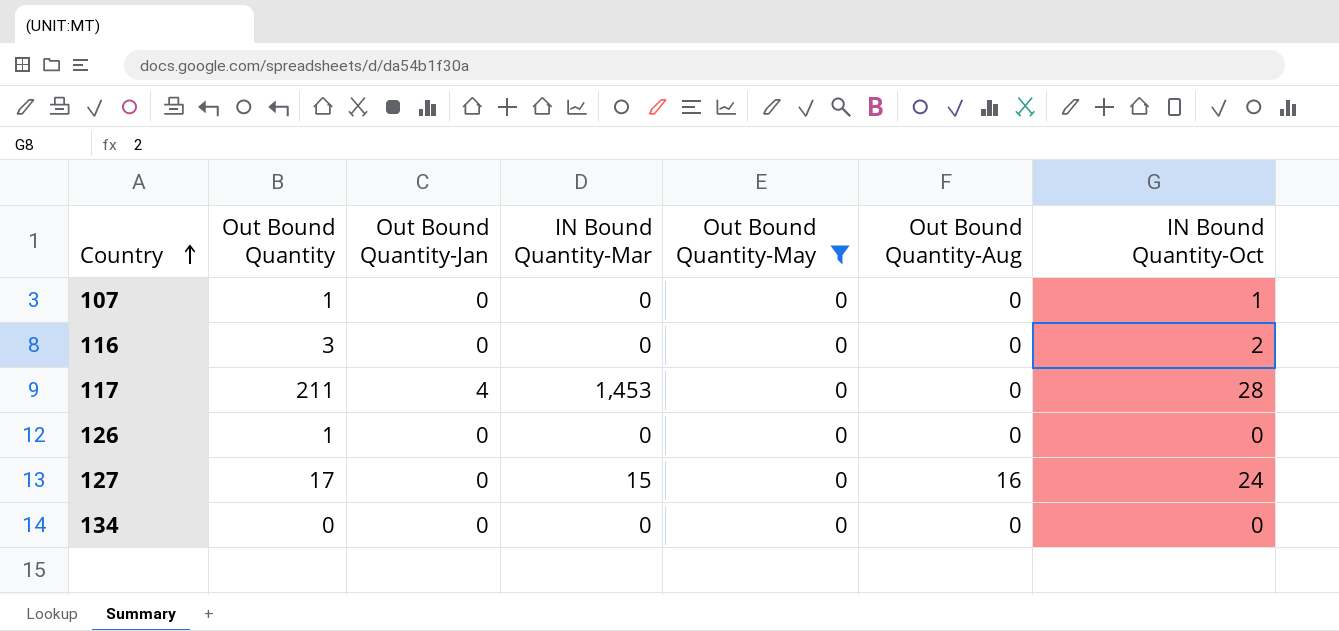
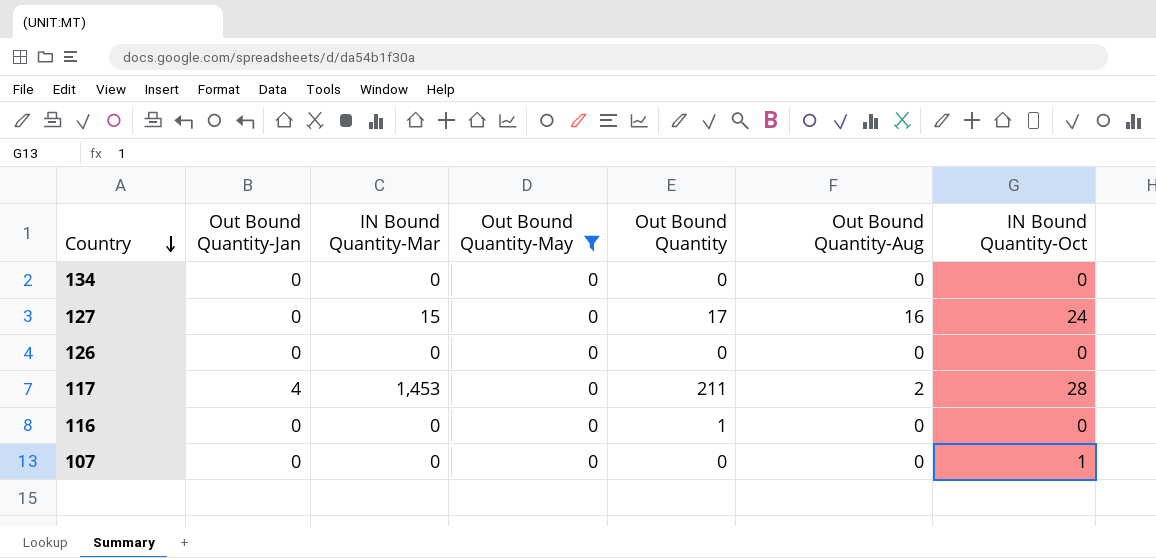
row order: Country ascending -> Country descending
column Out Bound Quantity | position: 2 -> 5
126 | Out Bound Quantity: 1 -> 0
117 | Out Bound Quantity-Aug: 0 -> 2
116 | Out Bound Quantity: 3 -> 1
116 | IN Bound Quantity-Oct: 2 -> 0
107 | Out Bound Quantity: 1 -> 0

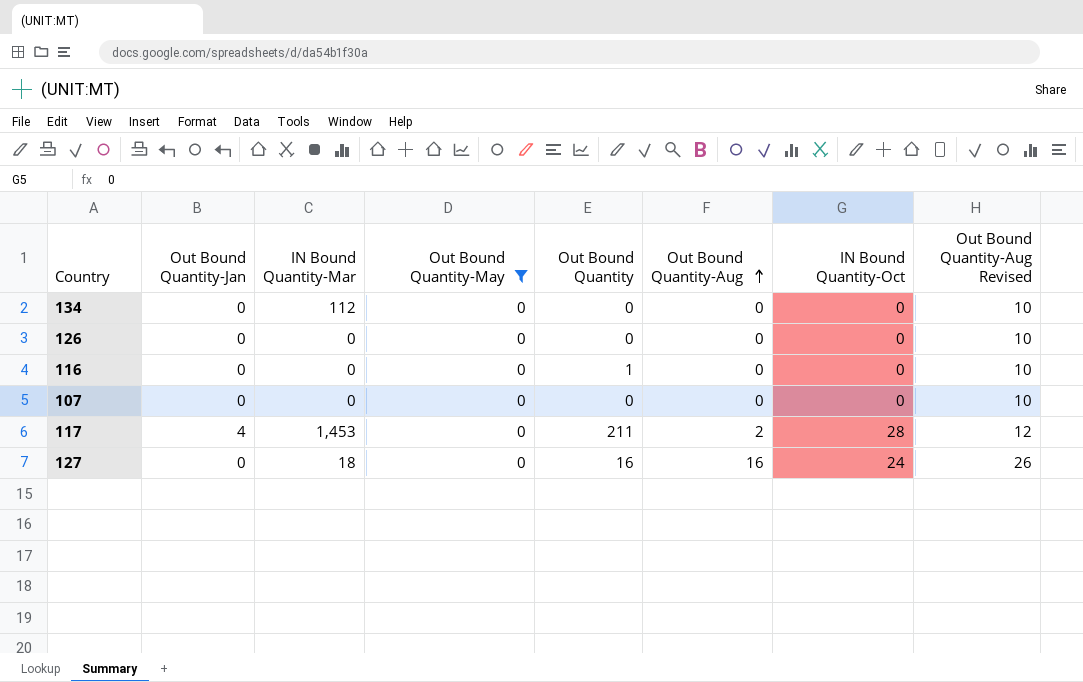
row order: Country descending -> Out Bound Quantity-Aug ascending
column Out Bound Quantity-Aug Revised | formula: none -> [Out Bound Quantity-Aug] + 10
134 | IN Bound Quantity-Mar: 0 -> 112
107 | IN Bound Quantity-Oct: 1 -> 0
127 | IN Bound Quantity-Mar: 15 -> 18
127 | Out Bound Quantity: 17 -> 16

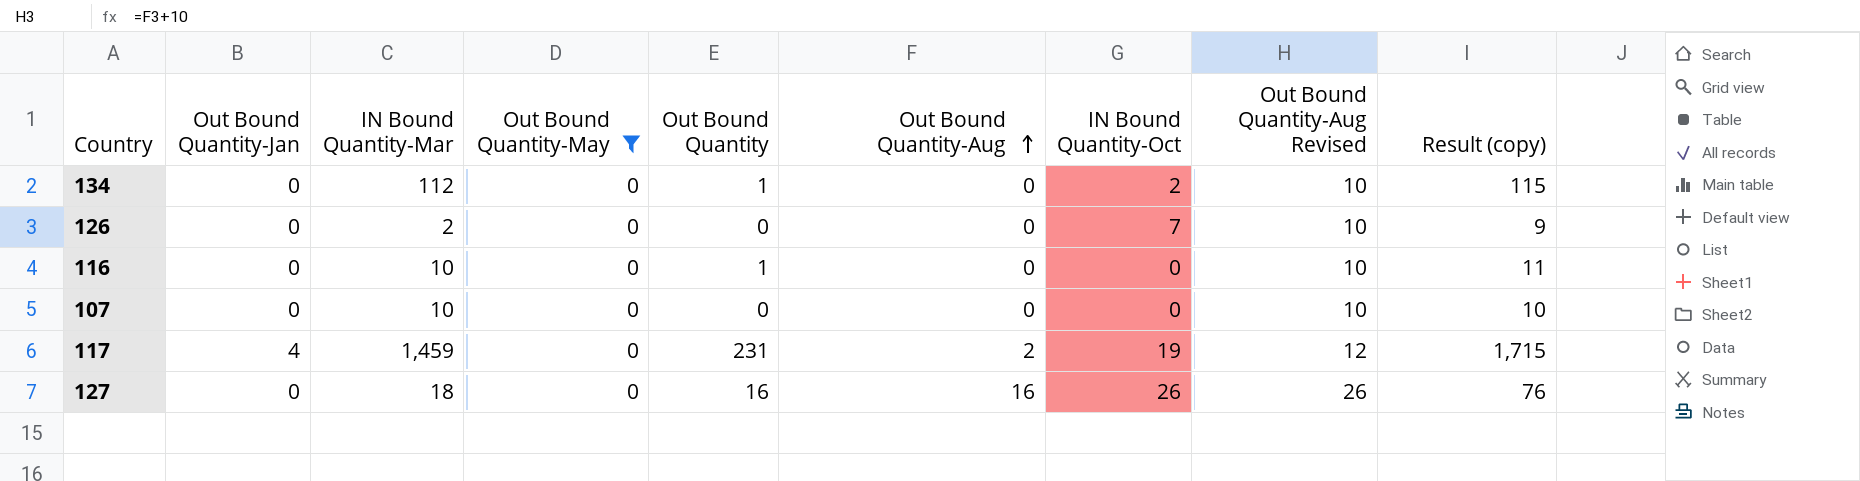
column Result (copy) | formula: none -> [Out Bound Quantity-Jan] + [IN Bound Quantity-Mar] + [Out Bound Quantity-May] + [Out Bound Quantity] + [Out Bound Quantity-Aug] + [IN Bound Quantity-Oct]
134 | Out Bound Quantity: 0 -> 1
134 | IN Bound Quantity-Oct: 0 -> 2
126 | IN Bound Quantity-Mar: 0 -> 2
126 | IN Bound Quantity-Oct: 0 -> 7
116 | IN Bound Quantity-Mar: 0 -> 10
107 | IN Bound Quantity-Mar: 0 -> 10
117 | IN Bound Quantity-Mar: 1,453 -> 1,459
117 | Out Bound Quantity: 211 -> 231
117 | IN Bound Quantity-Oct: 28 -> 19
127 | IN Bound Quantity-Oct: 24 -> 26

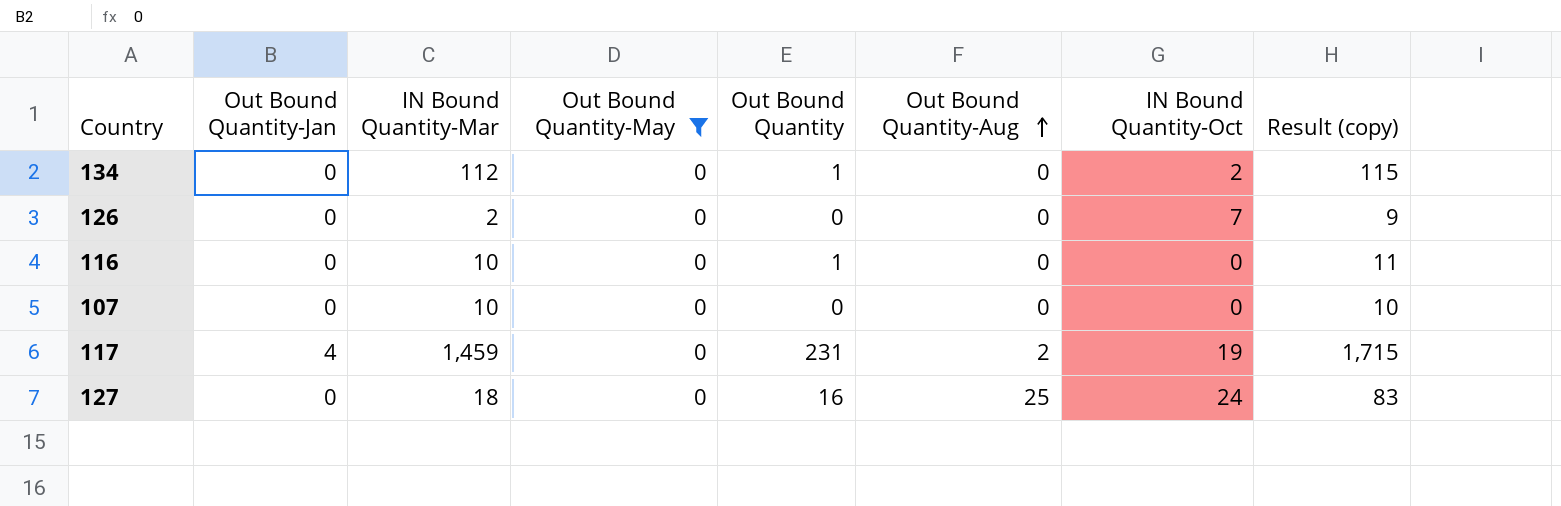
column Out Bound Quantity-Aug Revised | formula: [Out Bound Quantity-Aug] + 10 -> none
127 | Out Bound Quantity-Aug: 16 -> 25
127 | IN Bound Quantity-Oct: 26 -> 24
127 | Result (copy): 76 -> 83

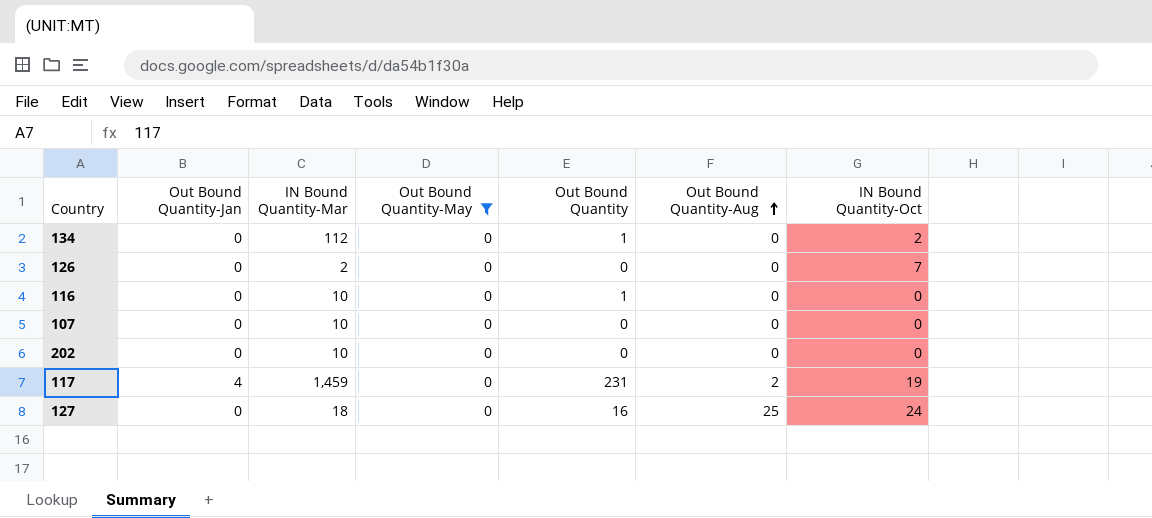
column Result (copy) | formula: [Out Bound Quantity-Jan] + [IN Bound Quantity-Mar] + [Out Bound Quantity-May] + [Out Bound Quantity] + [Out Bound Quantity-Aug] + [IN Bound Quantity-Oct] -> none
row 202: none -> 0 | 10 | 0 | 0 | 0 | 0

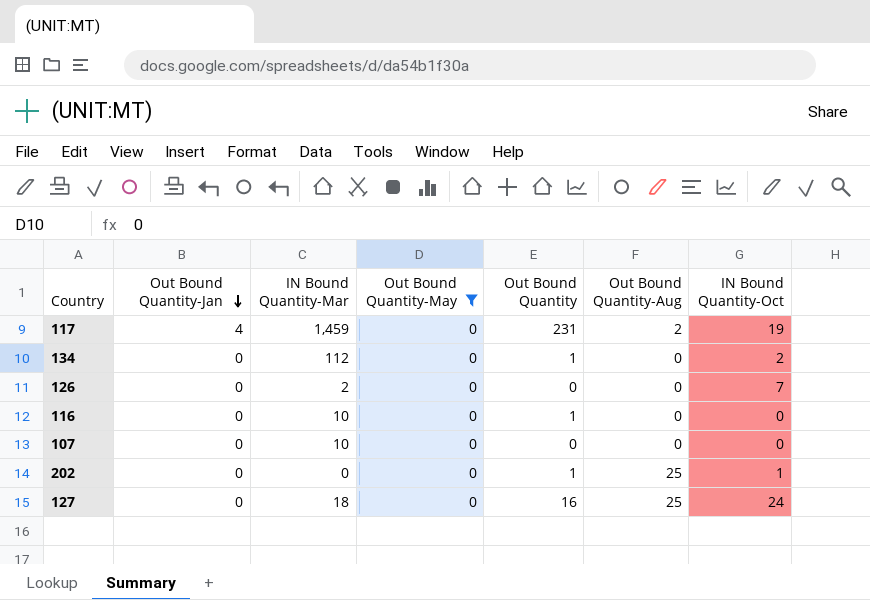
row order: Out Bound Quantity-Aug ascending -> Out Bound Quantity-Jan descending
202 | IN Bound Quantity-Mar: 10 -> 0
202 | Out Bound Quantity: 0 -> 1
202 | Out Bound Quantity-Aug: 0 -> 25
202 | IN Bound Quantity-Oct: 0 -> 1

